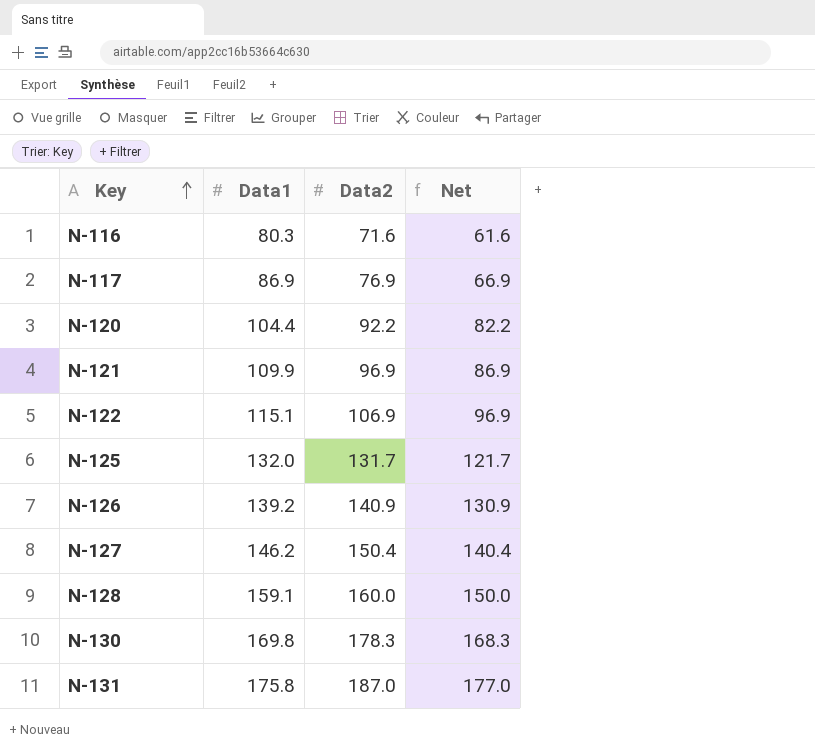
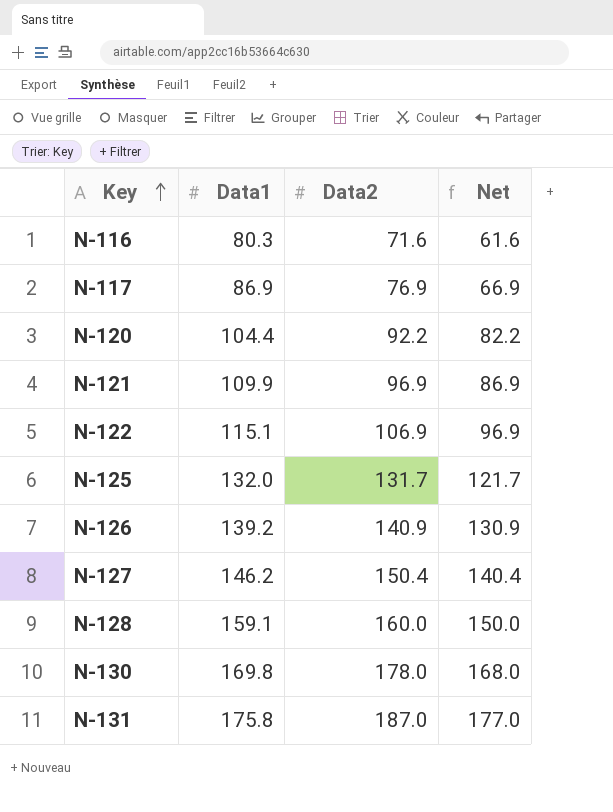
N-130 | Data2: 178.3 -> 178.0
N-130 | Net: 168.3 -> 168.0

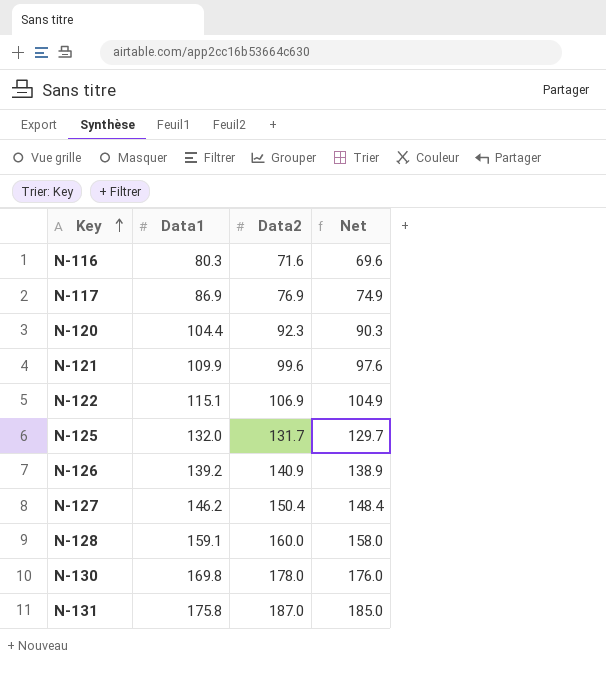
column Net | formula: [Data2] - 10 -> [Data2] - 2
N-120 | Data2: 92.2 -> 92.3
N-121 | Data2: 96.9 -> 99.6

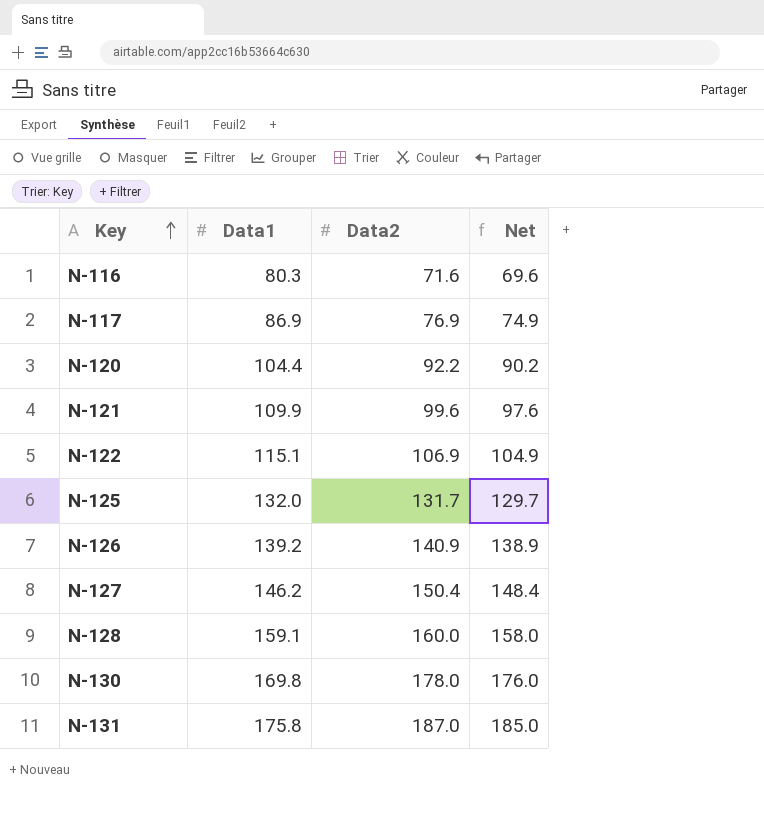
N-120 | Data2: 92.3 -> 92.2
N-120 | Net: 90.3 -> 90.2

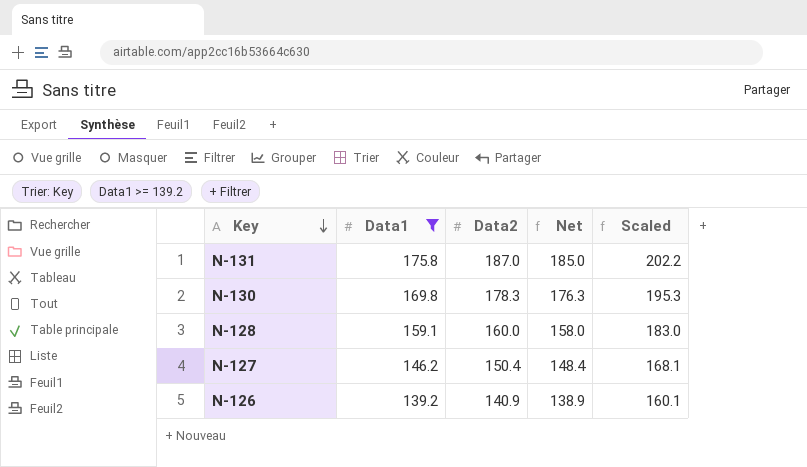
filter: none -> Data1 >= 139.2
row order: Key ascending -> Key descending
column Scaled | formula: none -> [Data1] * 1.15
N-130 | Data2: 178.0 -> 178.3
N-130 | Net: 176.0 -> 176.3

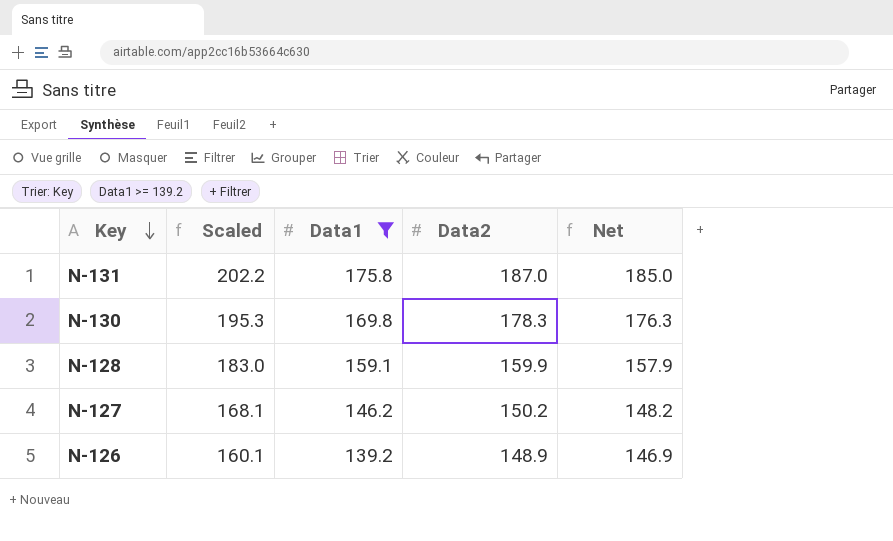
column Scaled | position: 5 -> 2
N-128 | Data2: 160.0 -> 159.9
N-128 | Net: 158.0 -> 157.9
N-127 | Data2: 150.4 -> 150.2
N-127 | Net: 148.4 -> 148.2
N-126 | Data2: 140.9 -> 148.9
N-126 | Net: 138.9 -> 146.9

